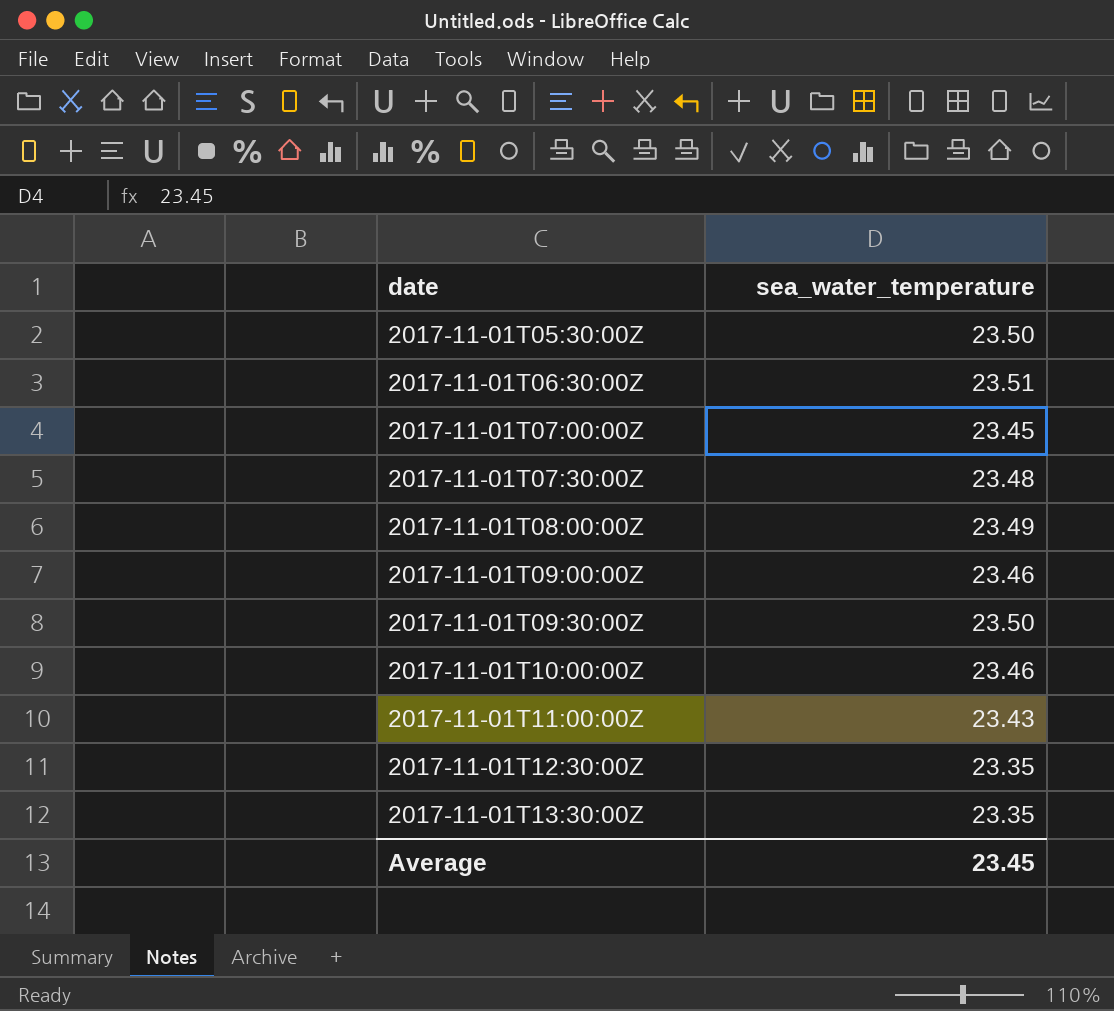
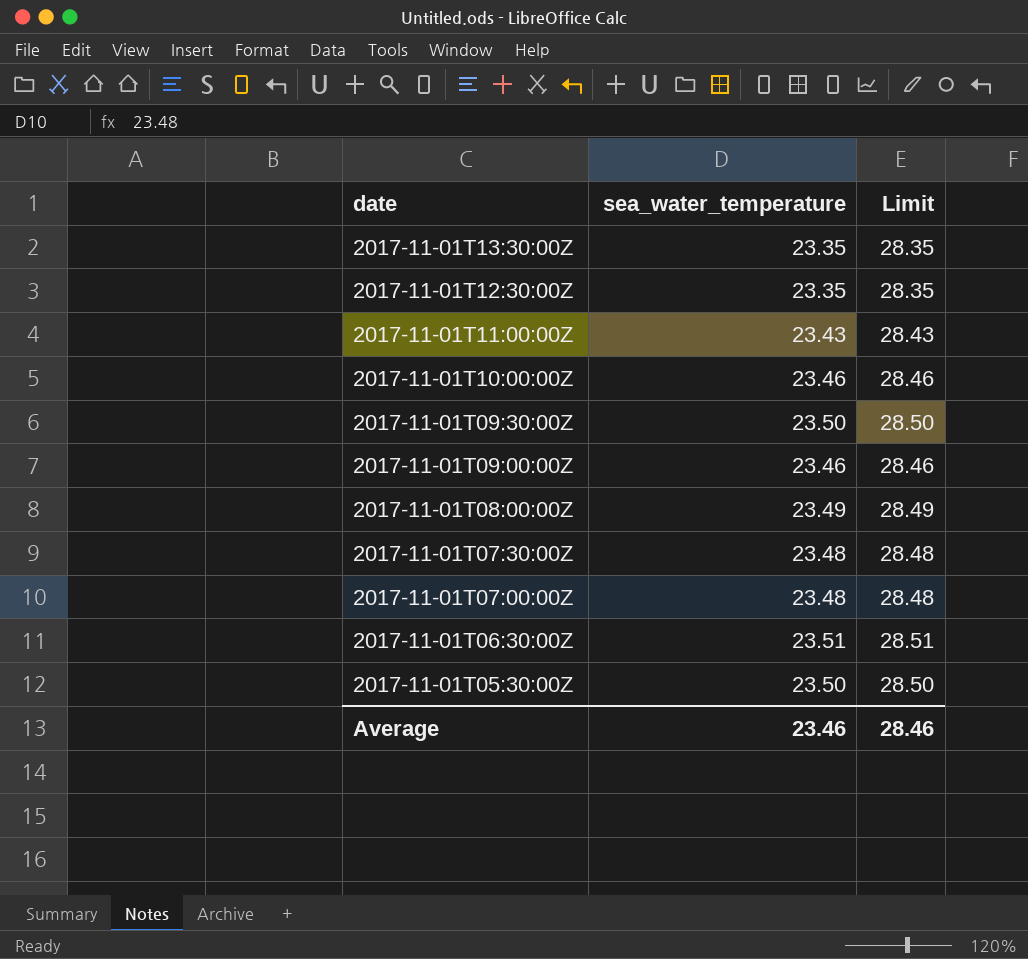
row order: date ascending -> date descending
column Limit | formula: none -> [sea_water_temperature] + 5
2017-11-01T07:00:00Z | sea_water_temperature: 23.45 -> 23.48
Average | sea_water_temperature: 23.45 -> 23.46

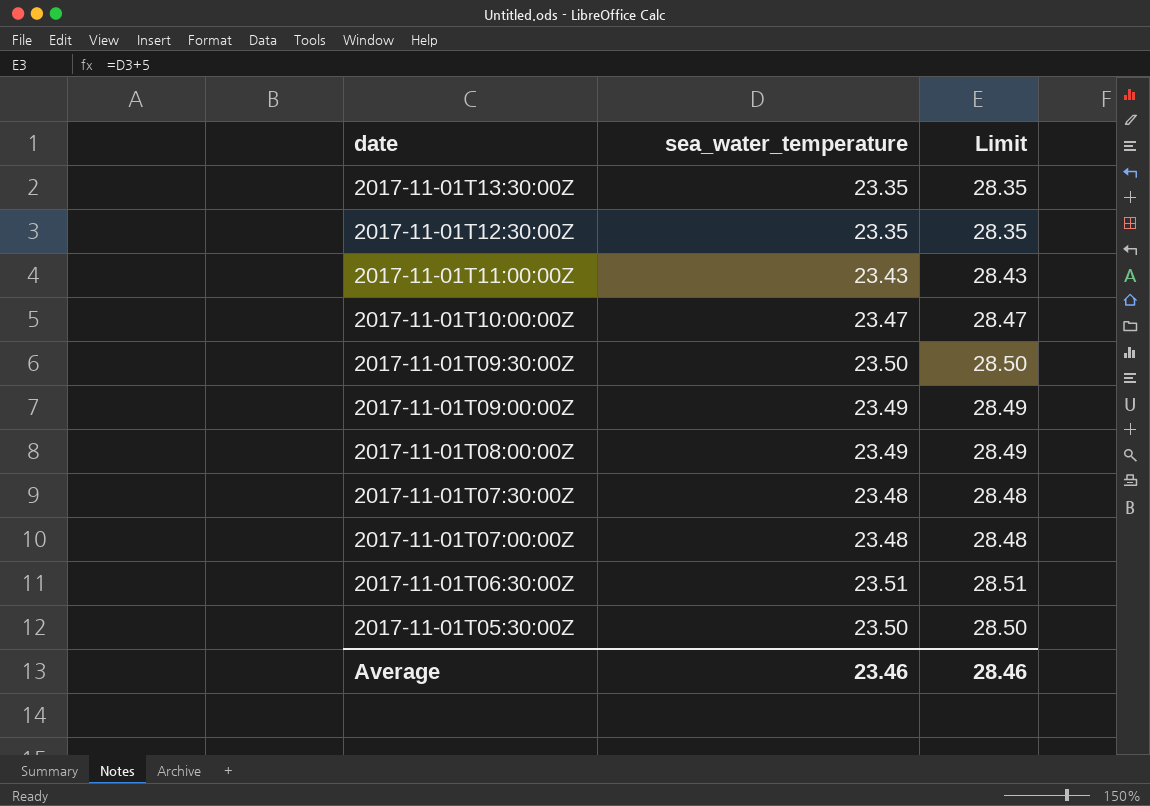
2017-11-01T10:00:00Z | sea_water_temperature: 23.46 -> 23.47
2017-11-01T10:00:00Z | Limit: 28.46 -> 28.47
2017-11-01T09:00:00Z | sea_water_temperature: 23.46 -> 23.49
2017-11-01T09:00:00Z | Limit: 28.46 -> 28.49

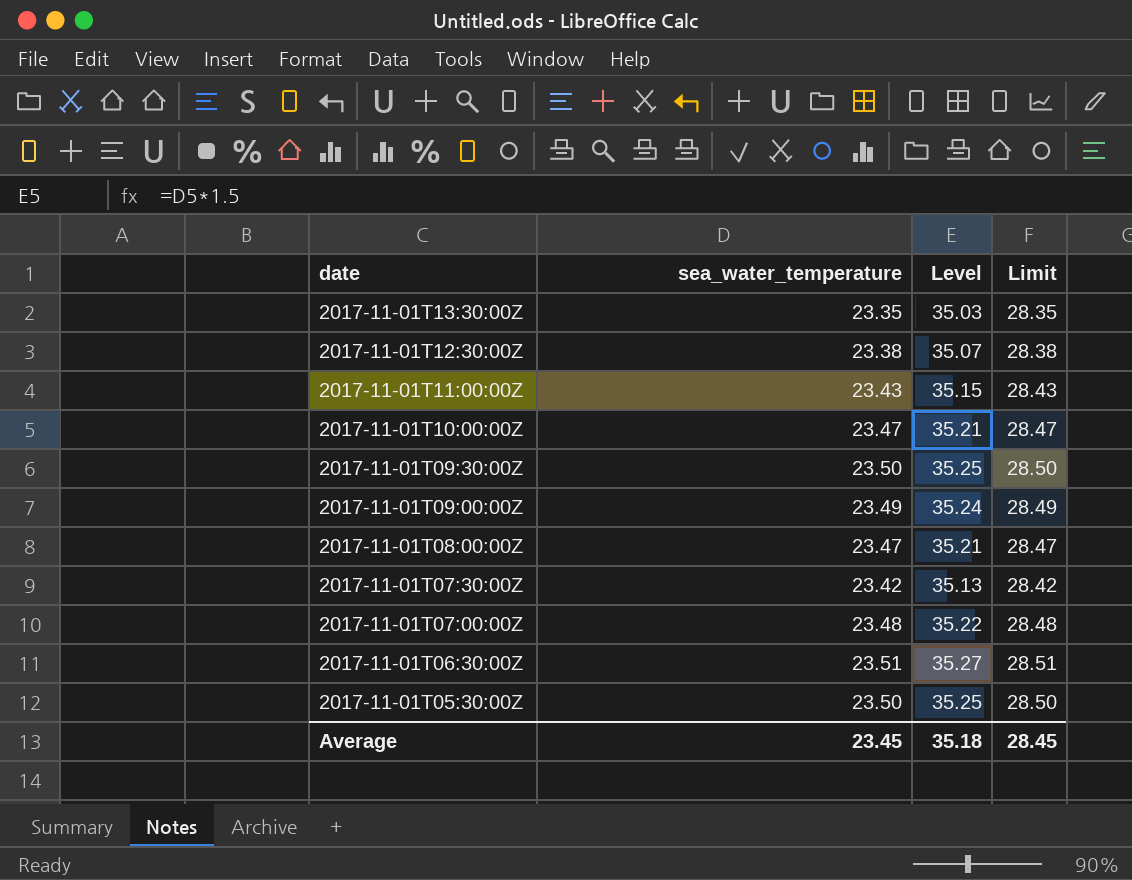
column Level | formula: none -> [sea_water_temperature] * 1.5
2017-11-01T12:30:00Z | sea_water_temperature: 23.35 -> 23.38
2017-11-01T12:30:00Z | Limit: 28.35 -> 28.38
2017-11-01T08:00:00Z | sea_water_temperature: 23.49 -> 23.47
2017-11-01T08:00:00Z | Limit: 28.49 -> 28.47
2017-11-01T07:30:00Z | sea_water_temperature: 23.48 -> 23.42
2017-11-01T07:30:00Z | Limit: 28.48 -> 28.42
Average | sea_water_temperature: 23.46 -> 23.45
Average | Limit: 28.46 -> 28.45

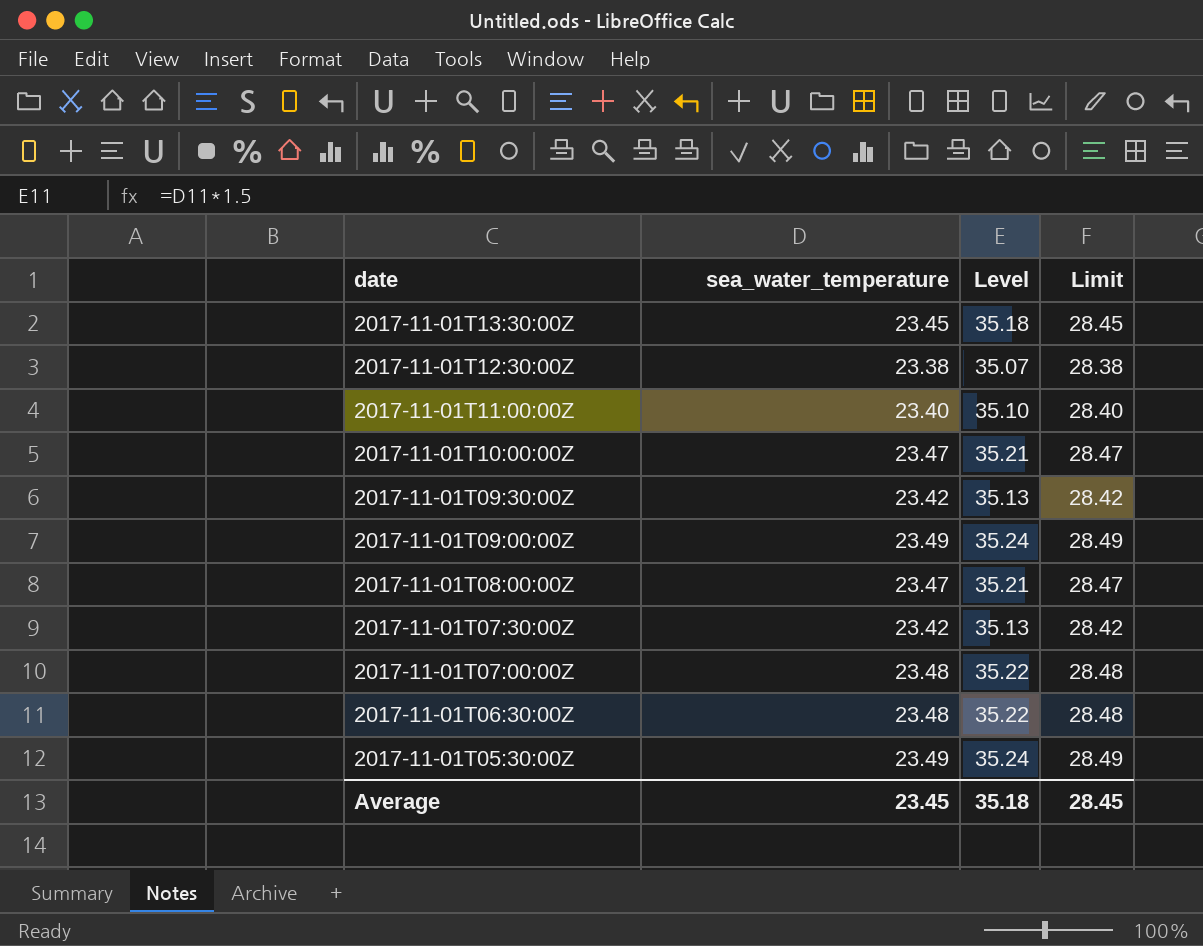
2017-11-01T13:30:00Z | sea_water_temperature: 23.35 -> 23.45
2017-11-01T13:30:00Z | Level: 35.03 -> 35.18
2017-11-01T13:30:00Z | Limit: 28.35 -> 28.45
2017-11-01T11:00:00Z | sea_water_temperature: 23.43 -> 23.40
2017-11-01T11:00:00Z | Level: 35.15 -> 35.10
2017-11-01T11:00:00Z | Limit: 28.43 -> 28.40
2017-11-01T09:30:00Z | sea_water_temperature: 23.50 -> 23.42
2017-11-01T09:30:00Z | Level: 35.25 -> 35.13
2017-11-01T09:30:00Z | Limit: 28.50 -> 28.42
2017-11-01T06:30:00Z | sea_water_temperature: 23.51 -> 23.48
2017-11-01T06:30:00Z | Level: 35.27 -> 35.22
2017-11-01T06:30:00Z | Limit: 28.51 -> 28.48
2017-11-01T05:30:00Z | sea_water_temperature: 23.50 -> 23.49
2017-11-01T05:30:00Z | Level: 35.25 -> 35.24
2017-11-01T05:30:00Z | Limit: 28.50 -> 28.49

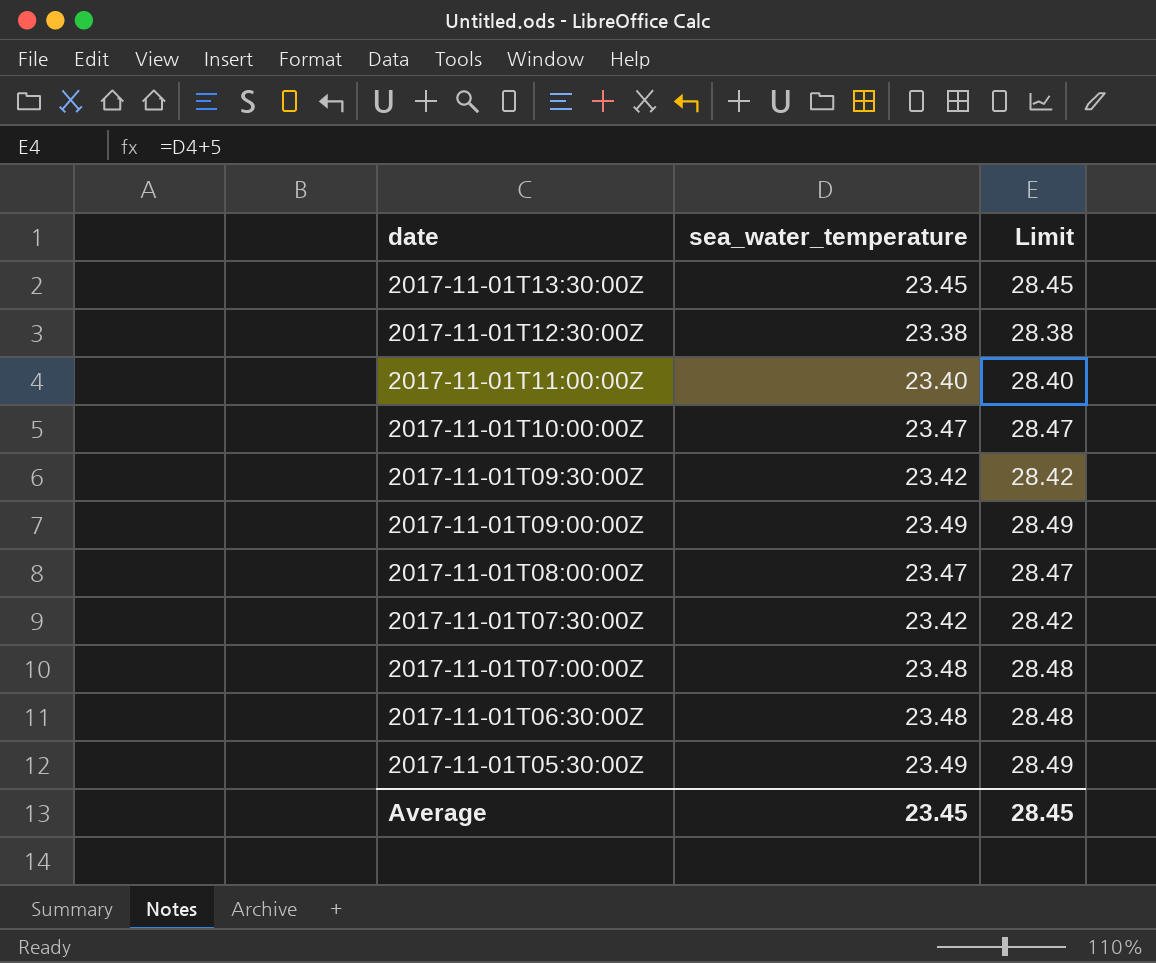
column Level | formula: [sea_water_temperature] * 1.5 -> none

